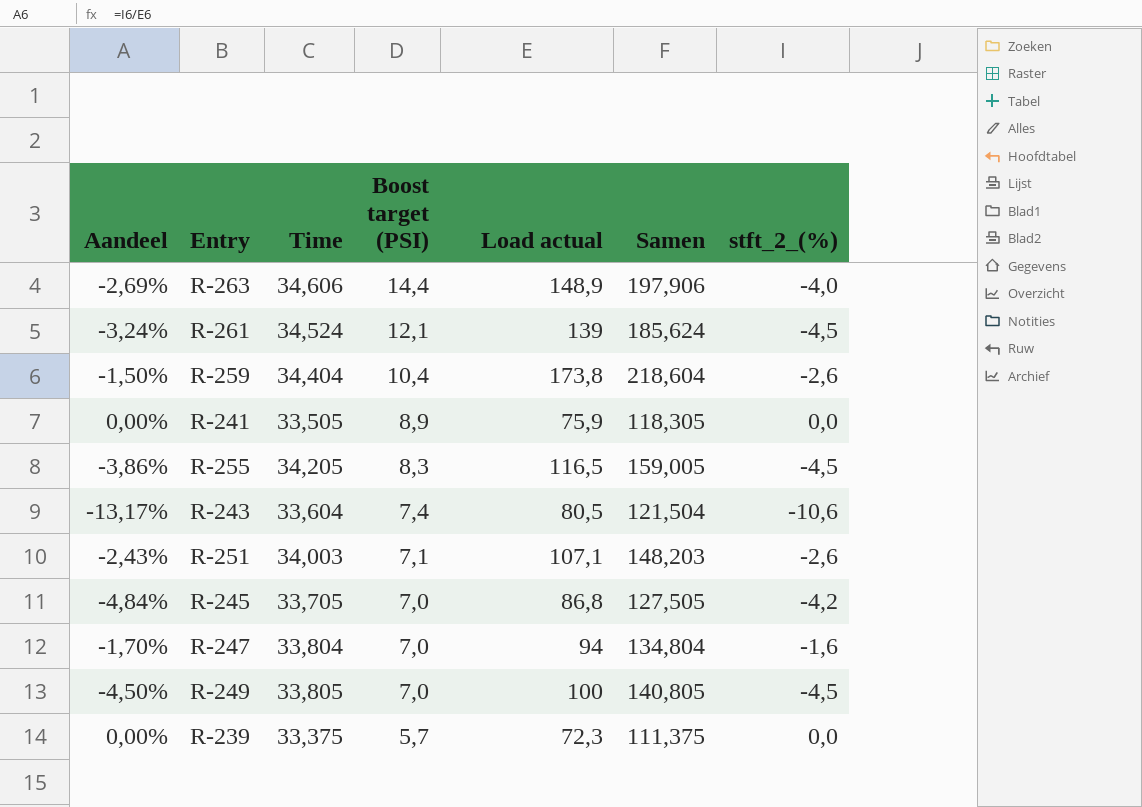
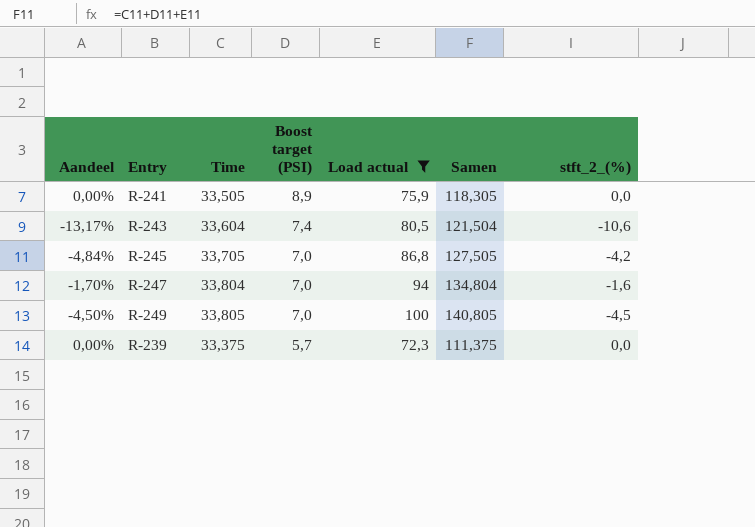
filter: none -> Load actual <= 100

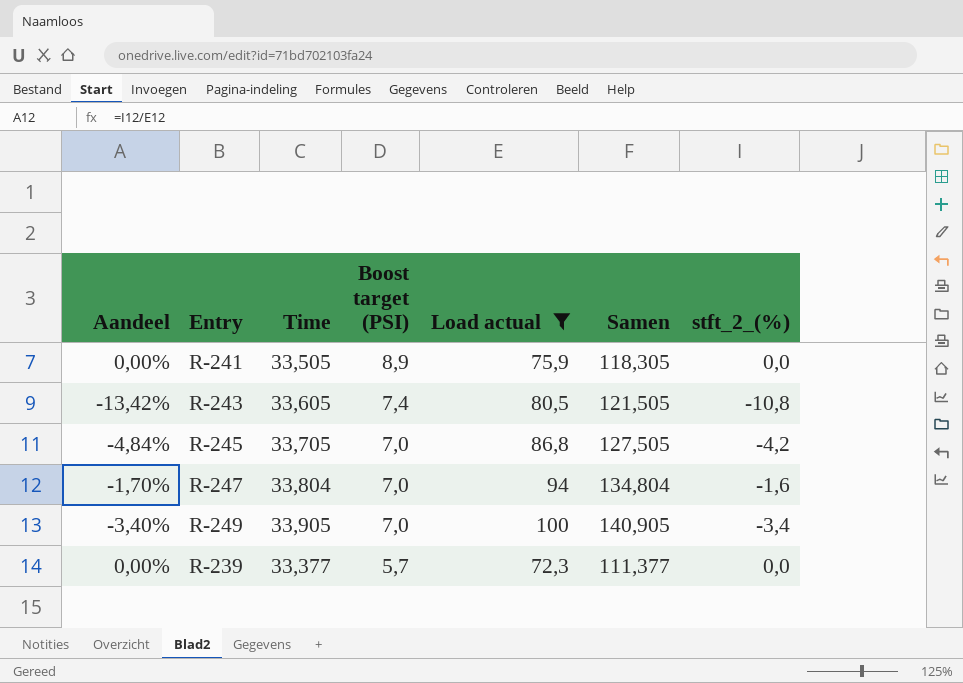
R-243 | Aandeel: -13,17% -> -13,42%
R-243 | Time: 33,604 -> 33,605
R-243 | Samen: 121,504 -> 121,505
R-243 | stft_2_(%): -10,6 -> -10,8
R-249 | Aandeel: -4,50% -> -3,40%
R-249 | Time: 33,805 -> 33,905
R-249 | Samen: 140,805 -> 140,905
R-249 | stft_2_(%): -4,5 -> -3,4
R-239 | Time: 33,375 -> 33,377
R-239 | Samen: 111,375 -> 111,377

